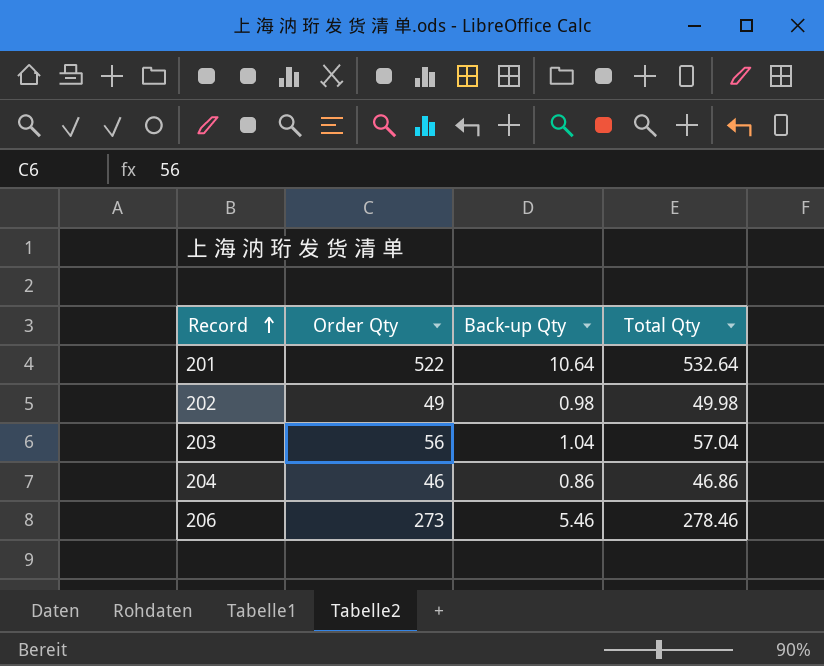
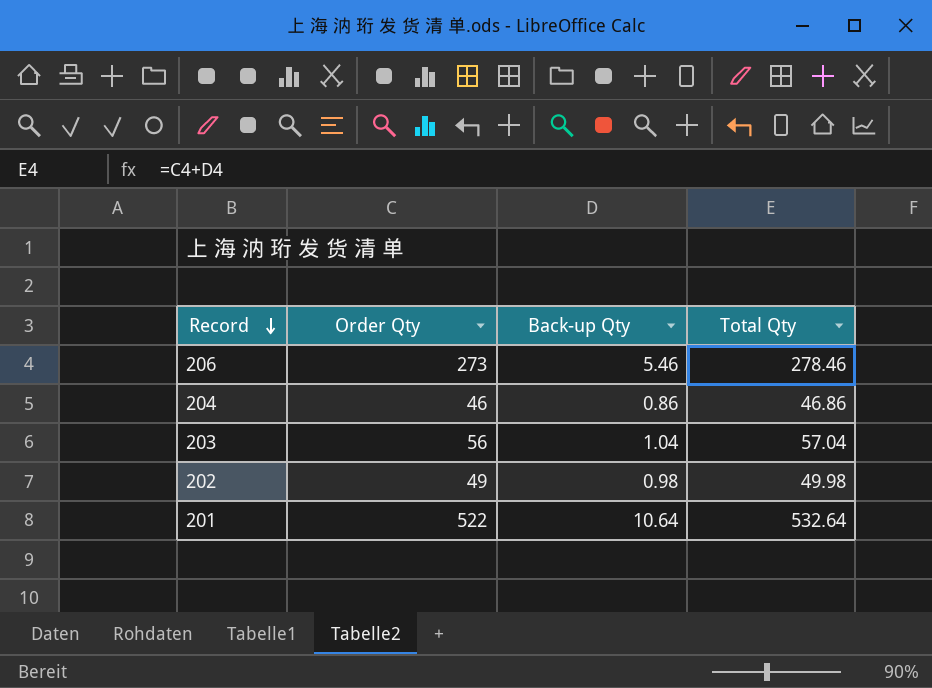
row order: Record ascending -> Record descending

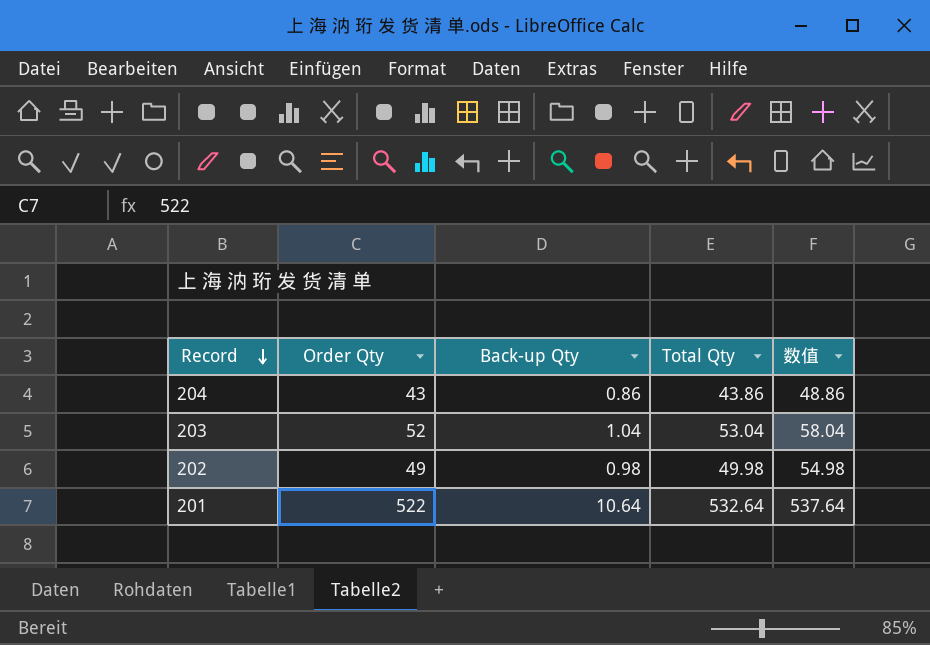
column 数值 | formula: none -> [Total Qty] + 5
row 206: 273 | 5.46 | 278.46 -> none
204 | Order Qty: 46 -> 43
204 | Total Qty: 46.86 -> 43.86
203 | Order Qty: 56 -> 52
203 | Total Qty: 57.04 -> 53.04

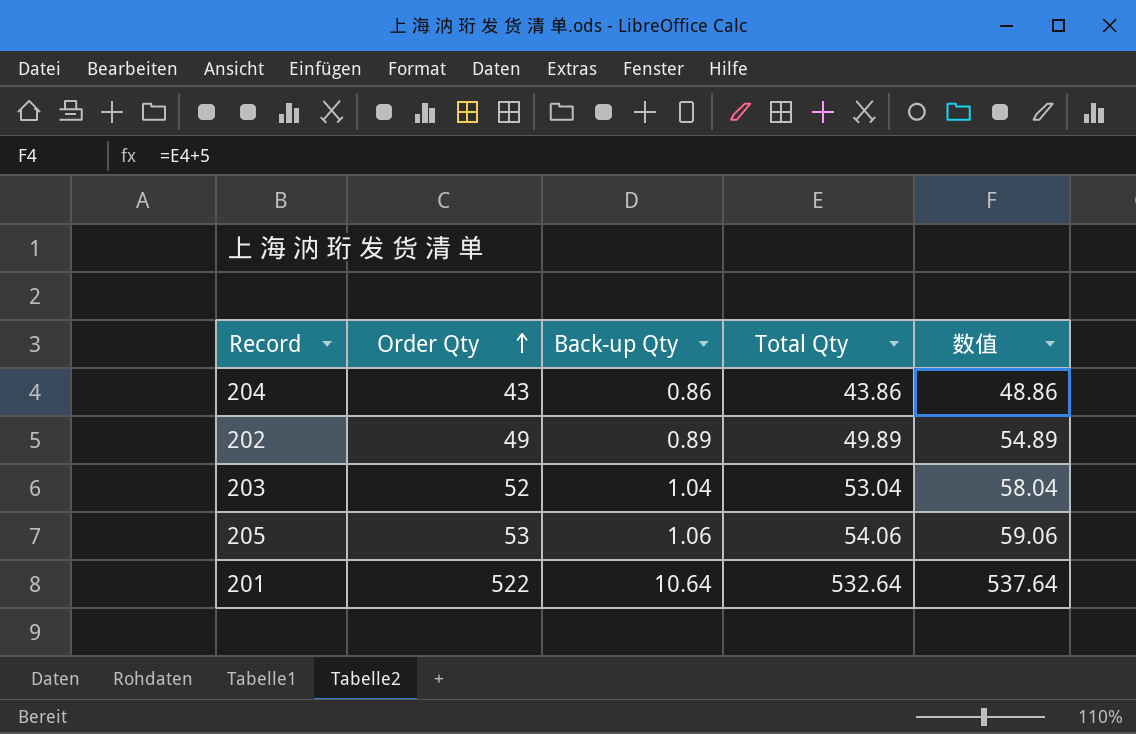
row order: Record descending -> Order Qty ascending
202 | Back-up Qty: 0.98 -> 0.89
202 | Total Qty: 49.98 -> 49.89
202 | 数值: 54.98 -> 54.89
row 205: none -> 53 | 1.06 | 54.06 | 59.06

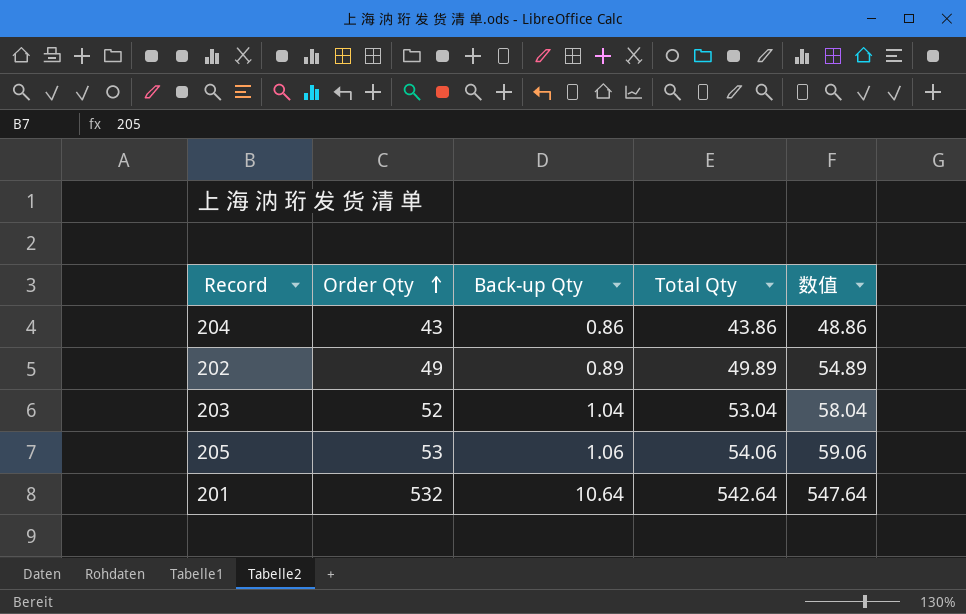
201 | Order Qty: 522 -> 532
201 | Total Qty: 532.64 -> 542.64
201 | 数值: 537.64 -> 547.64

